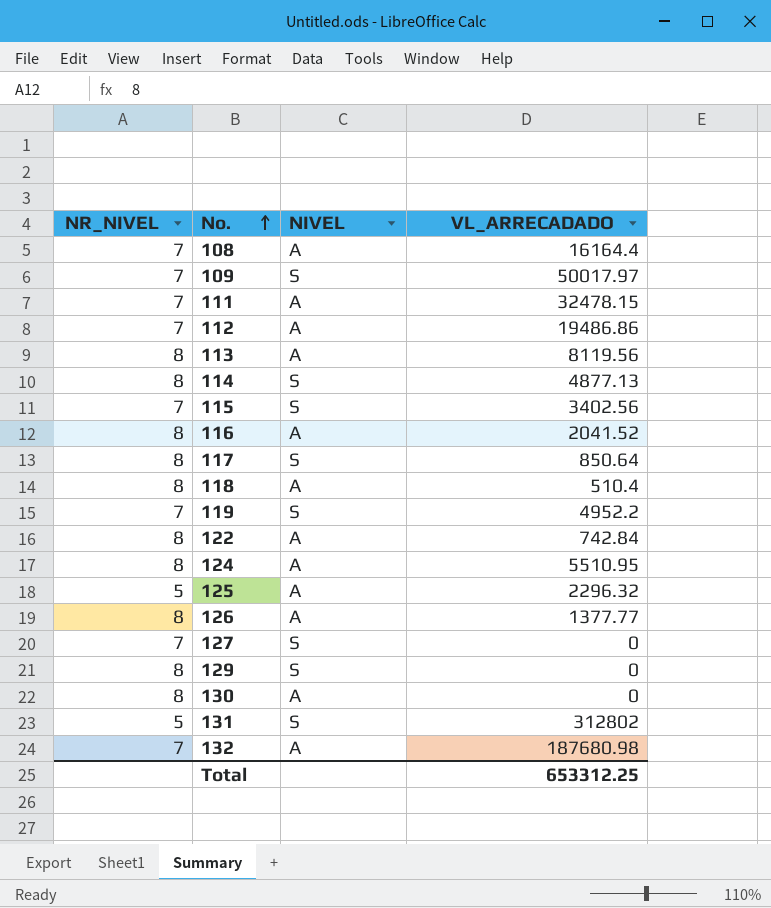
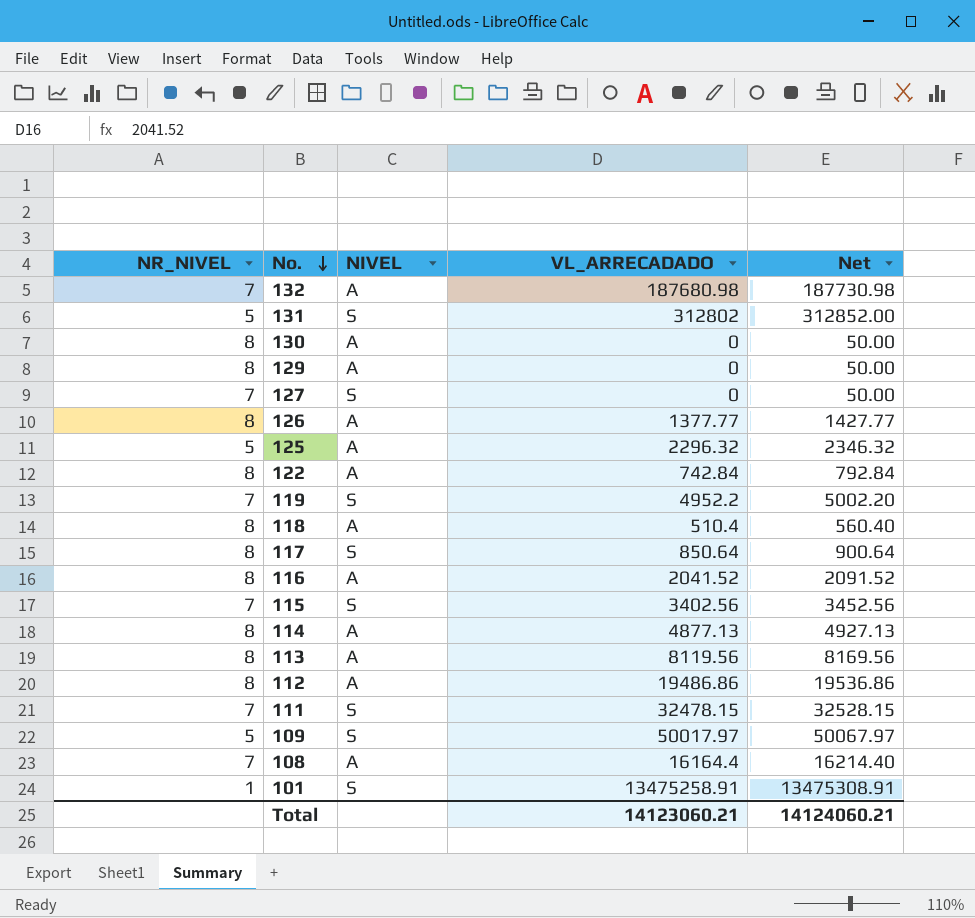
row order: No. ascending -> No. descending
column Net | formula: none -> [VL_ARRECADADO] + 50
row 124: 8 | A | 5510.95 -> none
129 | NIVEL: S -> A
114 | NIVEL: S -> A
112 | NR_NIVEL: 7 -> 8
111 | NIVEL: A -> S
109 | NR_NIVEL: 7 -> 5
row 101: none -> 1 | S | 13475258.91 | 13475308.91
Total | VL_ARRECADADO: 653312.25 -> 14123060.21

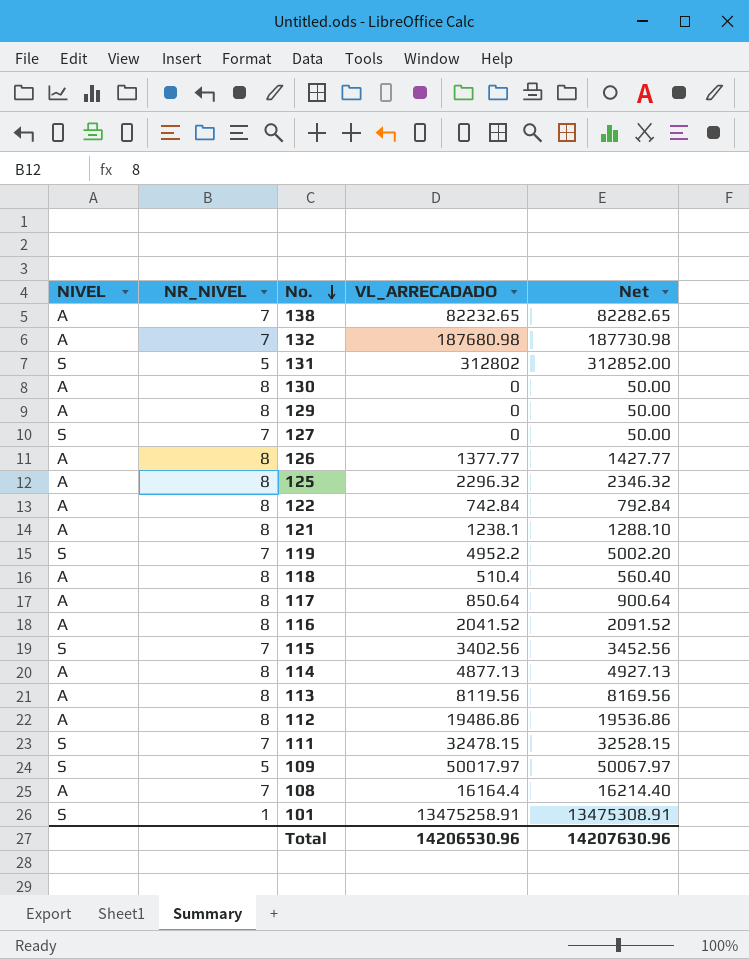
column NIVEL | position: 3 -> 1
row 138: none -> A | 7 | 82232.65 | 82282.65
125 | NR_NIVEL: 5 -> 8
row 121: none -> A | 8 | 1238.1 | 1288.10
117 | NIVEL: S -> A
Total | VL_ARRECADADO: 14123060.21 -> 14206530.96
Total | Net: 14124060.21 -> 14207630.96

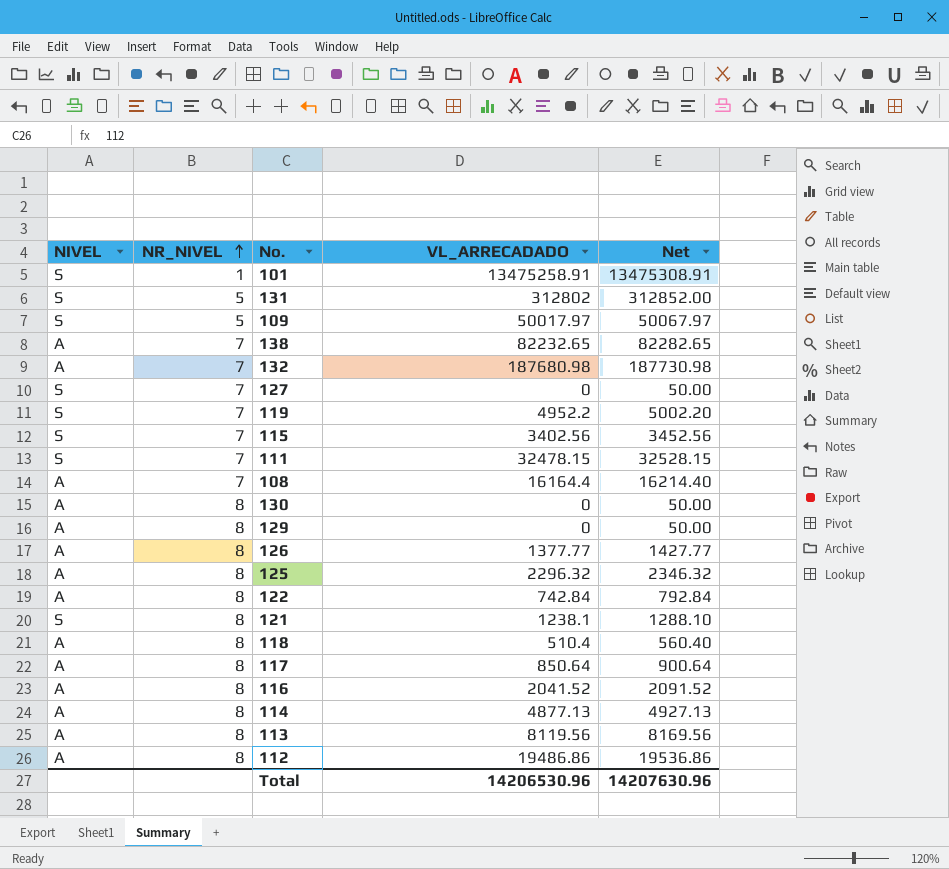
row order: No. descending -> NR_NIVEL ascending
121 | NIVEL: A -> S

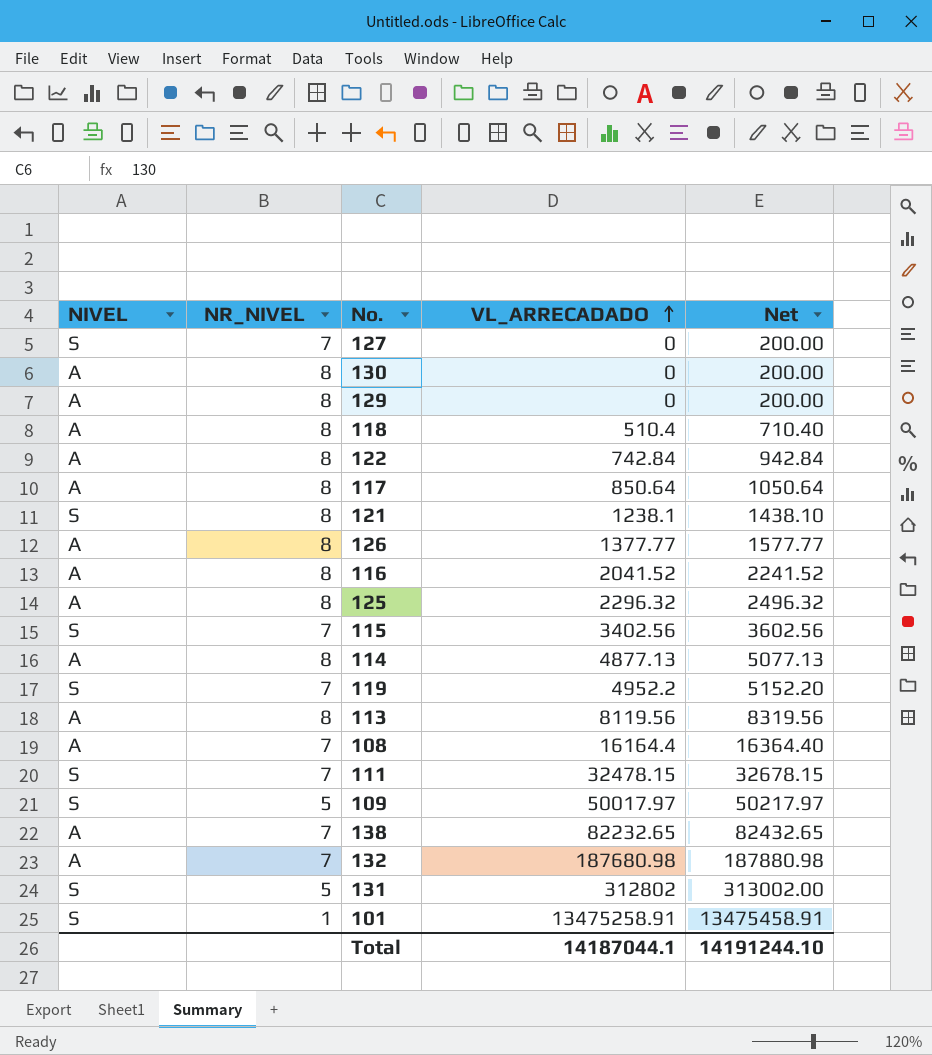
row order: NR_NIVEL ascending -> VL_ARRECADADO ascending
column Net | formula: [VL_ARRECADADO] + 50 -> [VL_ARRECADADO] + 200
row 112: A | 8 | 19486.86 | 19536.86 -> none
Total | VL_ARRECADADO: 14206530.96 -> 14187044.1
Total | Net: 14207630.96 -> 14191244.10

